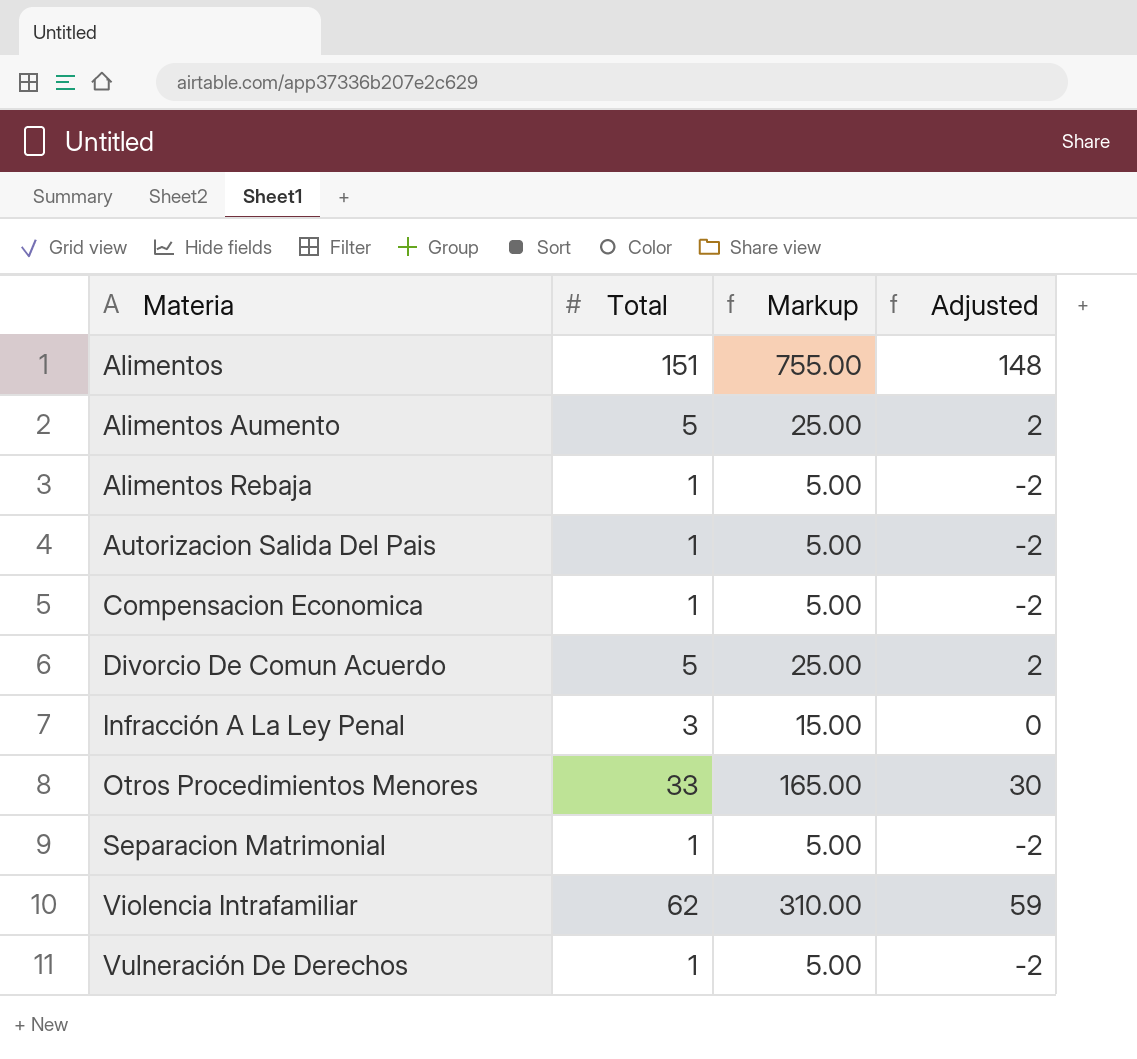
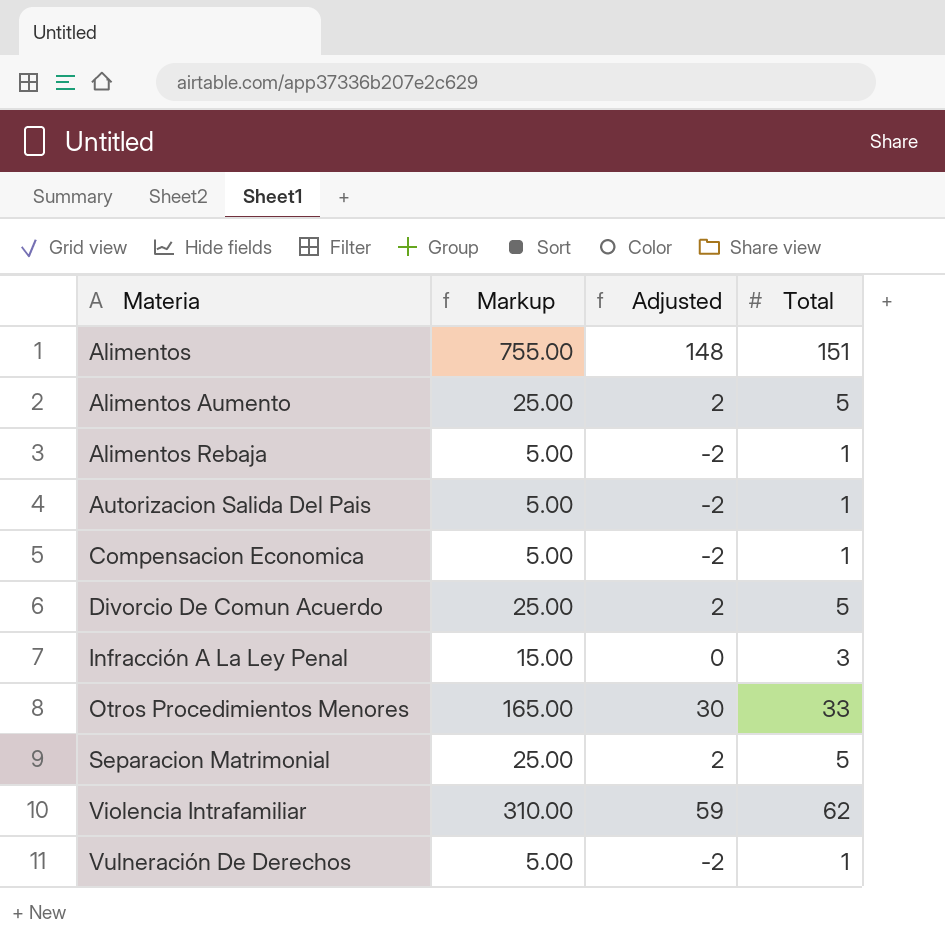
column Total | position: 2 -> 4
Separacion Matrimonial | Markup: 5.00 -> 25.00
Separacion Matrimonial | Adjusted: -2 -> 2
Separacion Matrimonial | Total: 1 -> 5

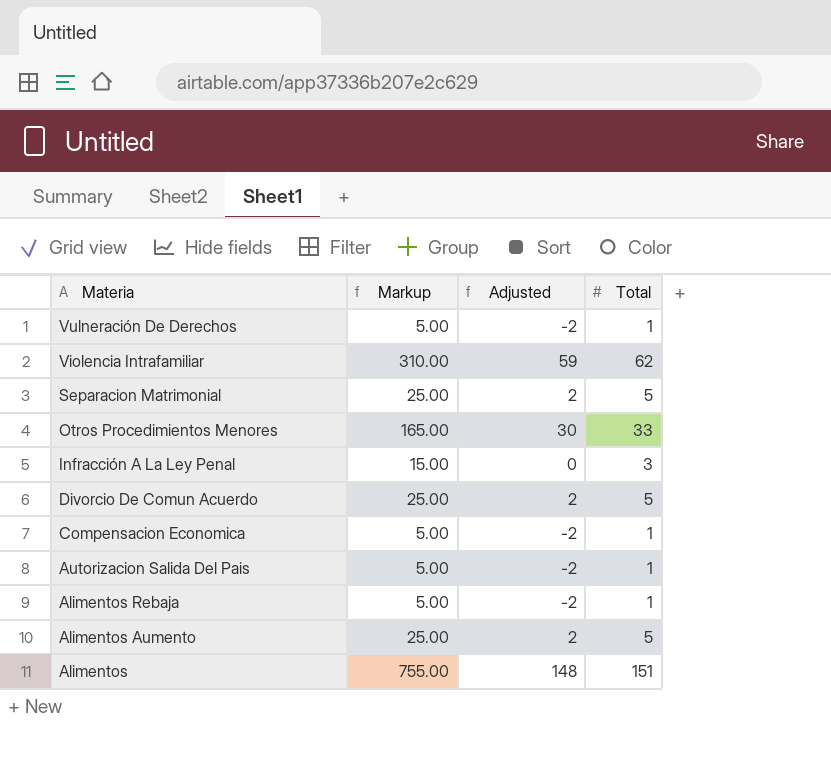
row order: Materia ascending -> Materia descending

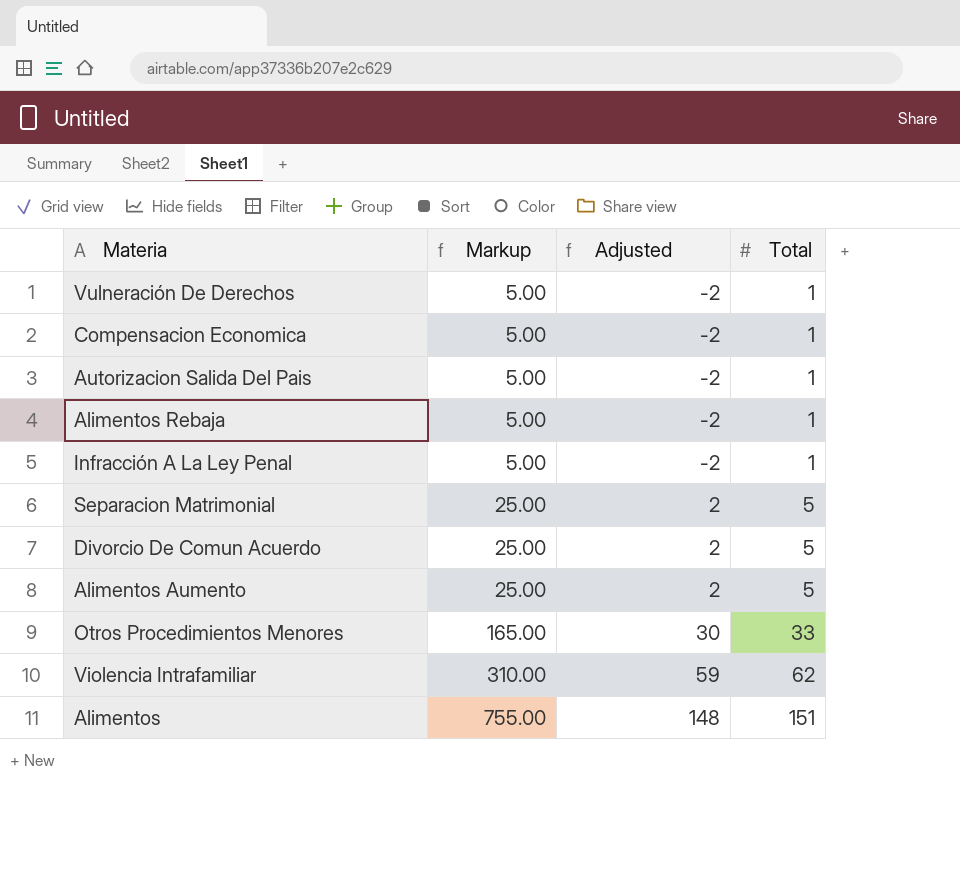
row order: Materia descending -> Markup ascending
Infracción A La Ley Penal | Markup: 15.00 -> 5.00
Infracción A La Ley Penal | Adjusted: 0 -> -2
Infracción A La Ley Penal | Total: 3 -> 1

